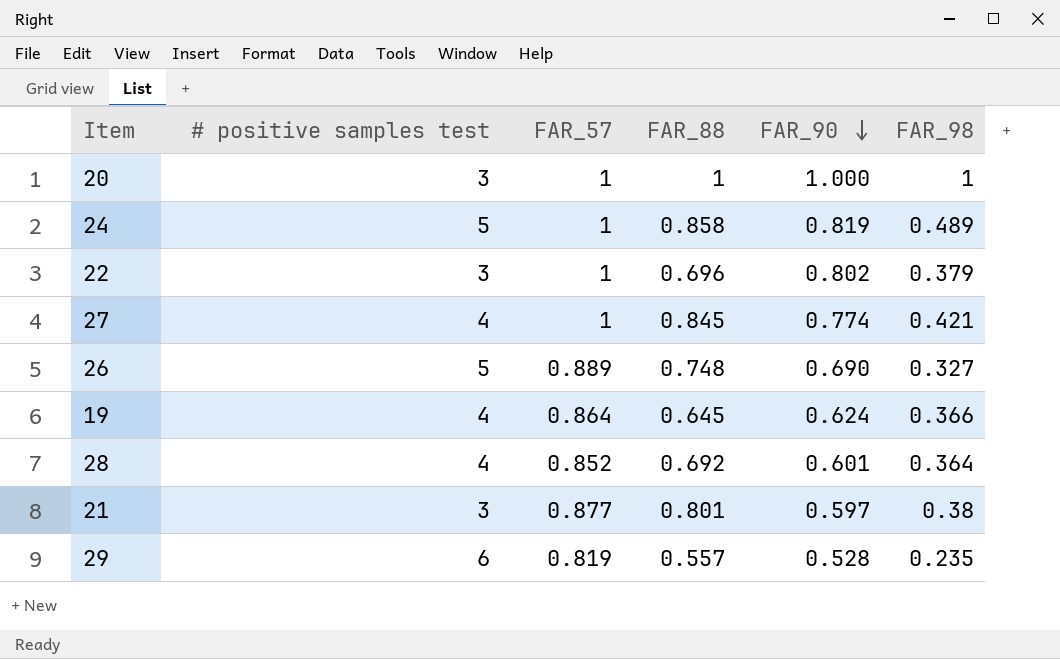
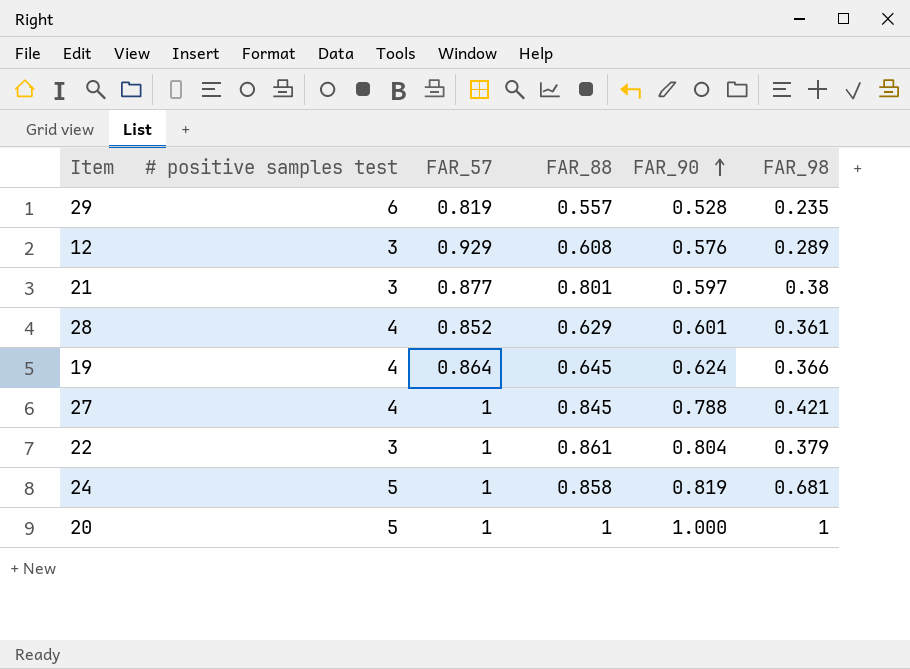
row order: FAR_90 descending -> FAR_90 ascending
row 26: 5 | 0.889 | 0.748 | 0.690 | 0.327 -> none
row 12: none -> 3 | 0.929 | 0.608 | 0.576 | 0.289
28 | FAR_88: 0.692 -> 0.629
28 | FAR_98: 0.364 -> 0.361
27 | FAR_90: 0.774 -> 0.788
22 | FAR_88: 0.696 -> 0.861
22 | FAR_90: 0.802 -> 0.804
24 | FAR_98: 0.489 -> 0.681
20 | # positive samples test: 3 -> 5

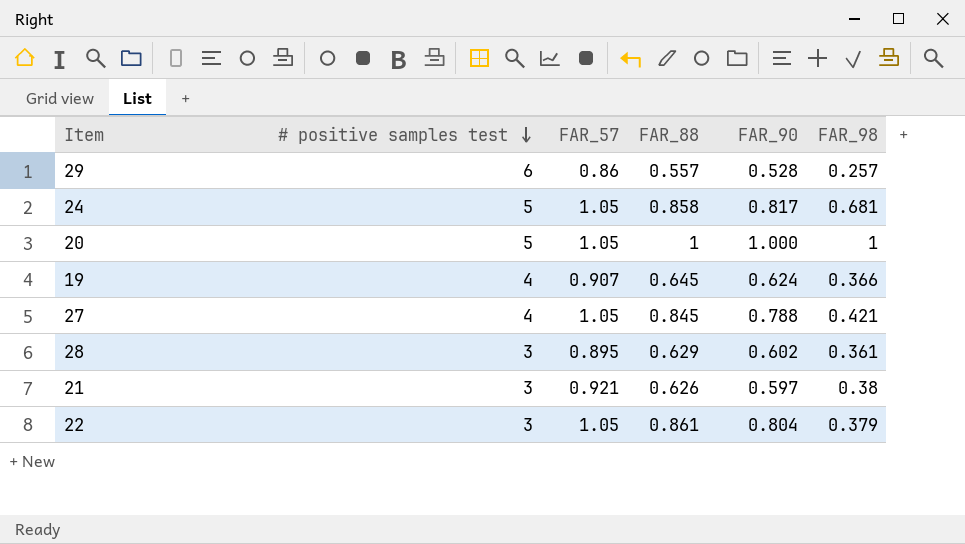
row order: FAR_90 ascending -> # positive samples test descending
row 12: 3 | 0.929 | 0.608 | 0.576 | 0.289 -> none
29 | FAR_57: 0.819 -> 0.86
29 | FAR_98: 0.235 -> 0.257
24 | FAR_57: 1 -> 1.05
24 | FAR_90: 0.819 -> 0.817
20 | FAR_57: 1 -> 1.05
19 | FAR_57: 0.864 -> 0.907
27 | FAR_57: 1 -> 1.05
28 | # positive samples test: 4 -> 3
28 | FAR_57: 0.852 -> 0.895
28 | FAR_90: 0.601 -> 0.602
21 | FAR_57: 0.877 -> 0.921
21 | FAR_88: 0.801 -> 0.626
22 | FAR_57: 1 -> 1.05

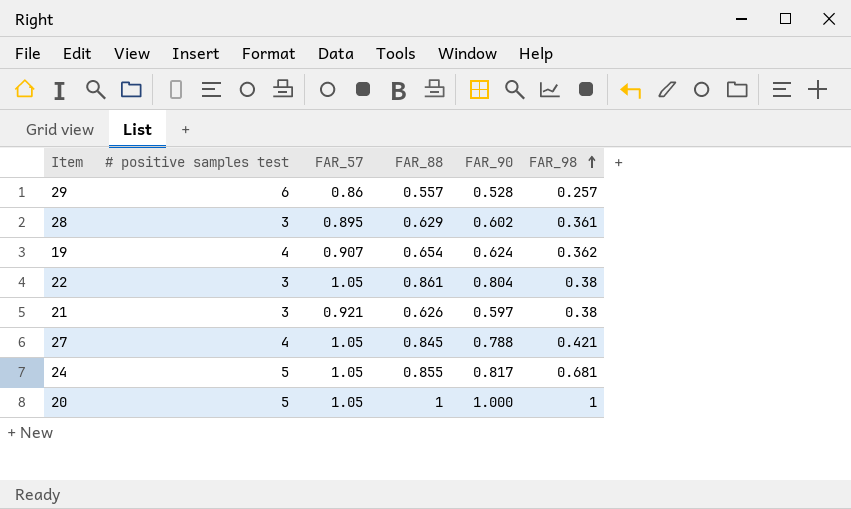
row order: # positive samples test descending -> FAR_98 ascending
19 | FAR_88: 0.645 -> 0.654
19 | FAR_98: 0.366 -> 0.362
22 | FAR_98: 0.379 -> 0.38
24 | FAR_88: 0.858 -> 0.855

